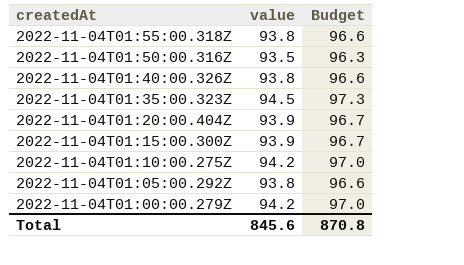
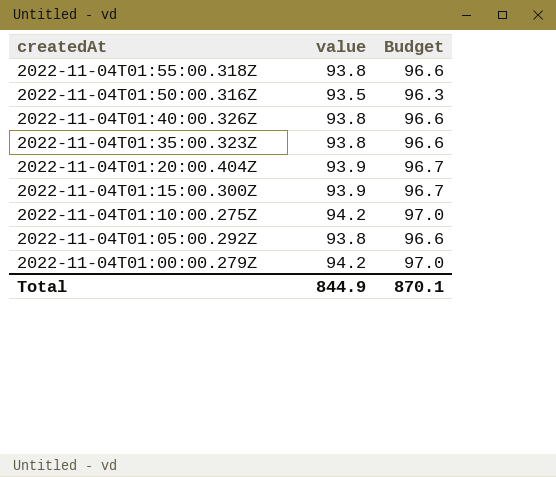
2022-11-04T01:35:00.323Z | value: 94.5 -> 93.8
2022-11-04T01:35:00.323Z | Budget: 97.3 -> 96.6
Total | value: 845.6 -> 844.9
Total | Budget: 870.8 -> 870.1

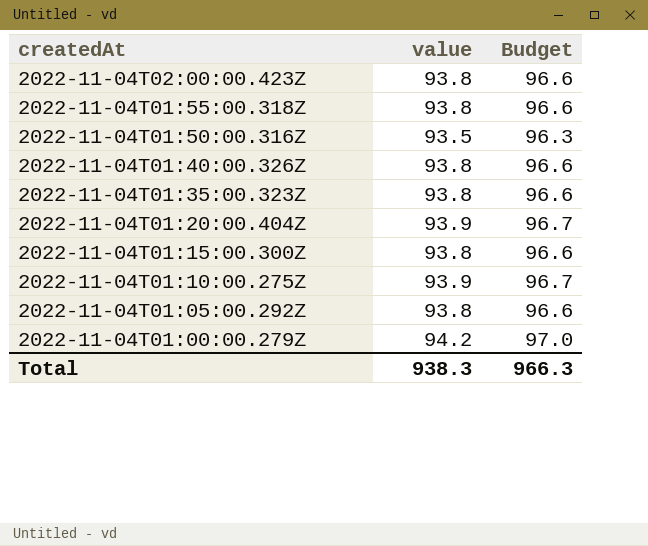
row 2022-11-04T02:00:00.423Z: none -> 93.8 | 96.6
2022-11-04T01:15:00.300Z | value: 93.9 -> 93.8
2022-11-04T01:15:00.300Z | Budget: 96.7 -> 96.6
2022-11-04T01:10:00.275Z | value: 94.2 -> 93.9
2022-11-04T01:10:00.275Z | Budget: 97.0 -> 96.7
Total | value: 844.9 -> 938.3
Total | Budget: 870.1 -> 966.3

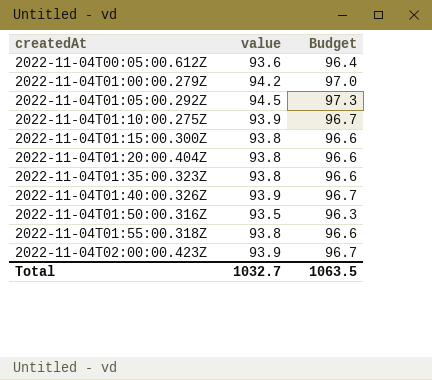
row order: createdAt descending -> createdAt ascending
row 2022-11-04T00:05:00.612Z: none -> 93.6 | 96.4
2022-11-04T01:05:00.292Z | value: 93.8 -> 94.5
2022-11-04T01:05:00.292Z | Budget: 96.6 -> 97.3
2022-11-04T01:20:00.404Z | value: 93.9 -> 93.8
2022-11-04T01:20:00.404Z | Budget: 96.7 -> 96.6
2022-11-04T01:40:00.326Z | value: 93.8 -> 93.9
2022-11-04T01:40:00.326Z | Budget: 96.6 -> 96.7
2022-11-04T02:00:00.423Z | value: 93.8 -> 93.9
2022-11-04T02:00:00.423Z | Budget: 96.6 -> 96.7
Total | value: 938.3 -> 1032.7
Total | Budget: 966.3 -> 1063.5

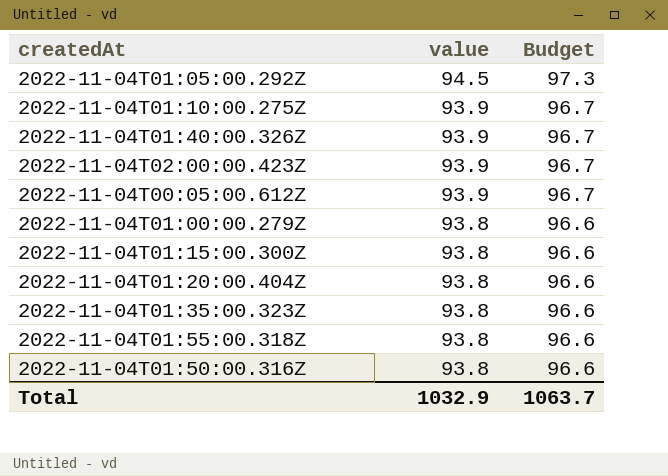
row order: createdAt ascending -> value descending
2022-11-04T00:05:00.612Z | value: 93.6 -> 93.9
2022-11-04T00:05:00.612Z | Budget: 96.4 -> 96.7
2022-11-04T01:00:00.279Z | value: 94.2 -> 93.8
2022-11-04T01:00:00.279Z | Budget: 97.0 -> 96.6
2022-11-04T01:50:00.316Z | value: 93.5 -> 93.8
2022-11-04T01:50:00.316Z | Budget: 96.3 -> 96.6
Total | value: 1032.7 -> 1032.9
Total | Budget: 1063.5 -> 1063.7

